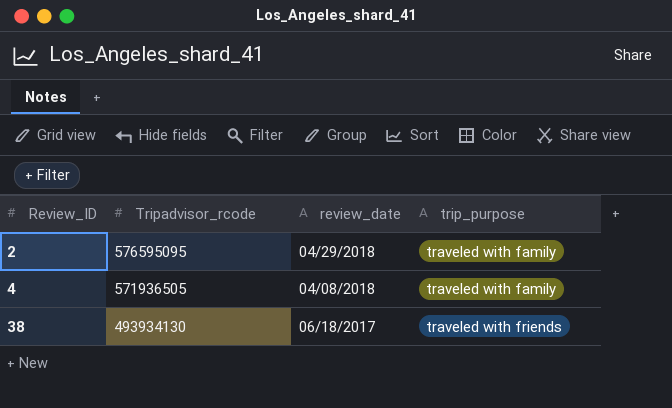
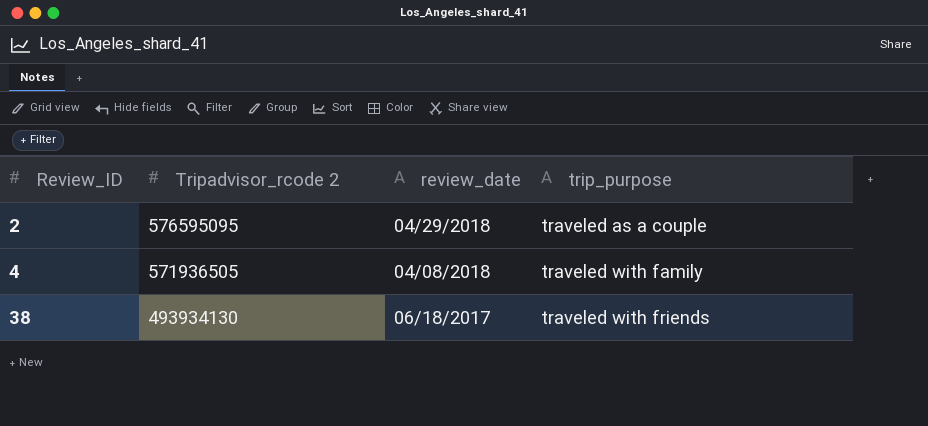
column name: Tripadvisor_rcode -> Tripadvisor_rcode 2
2 | trip_purpose: traveled with family -> traveled as a couple

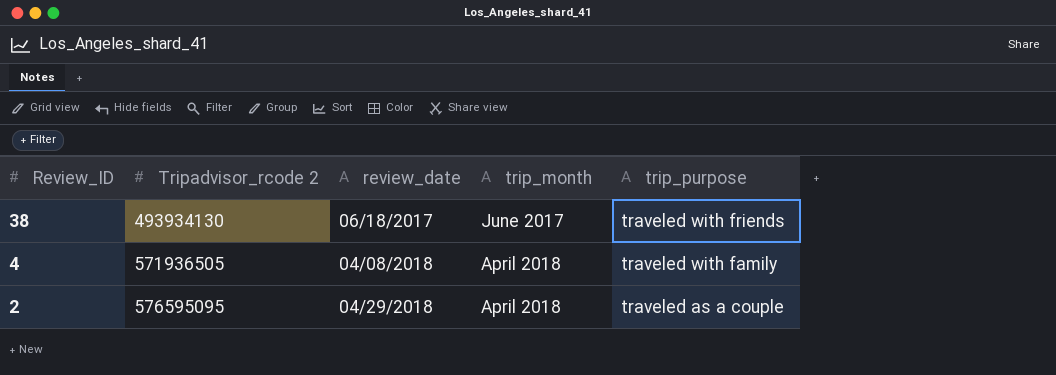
row order: Review_ID ascending -> Review_ID descending
column trip_month | position: none -> 4

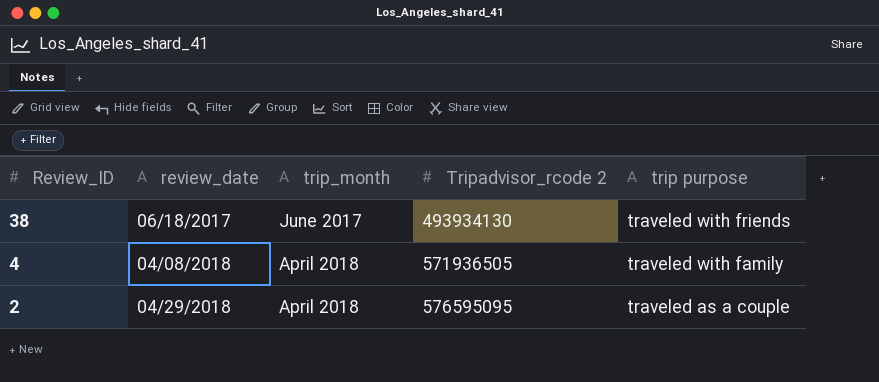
column Tripadvisor_rcode 2 | position: 2 -> 4
column name: trip_purpose -> trip purpose

